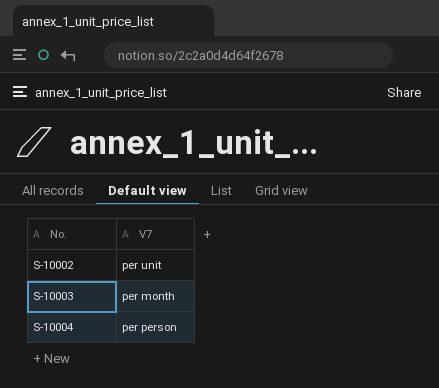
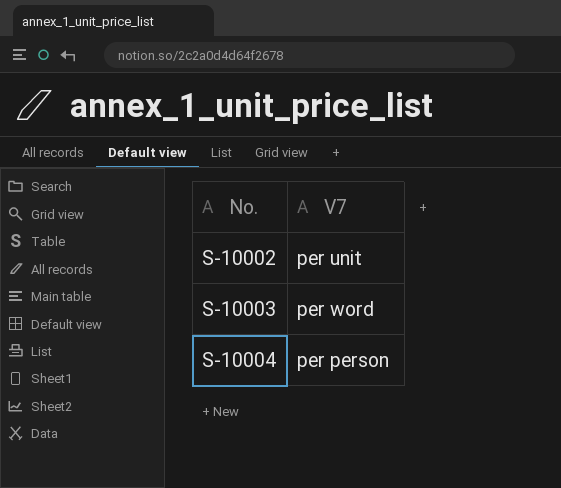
S-10003 | V7: per month -> per word

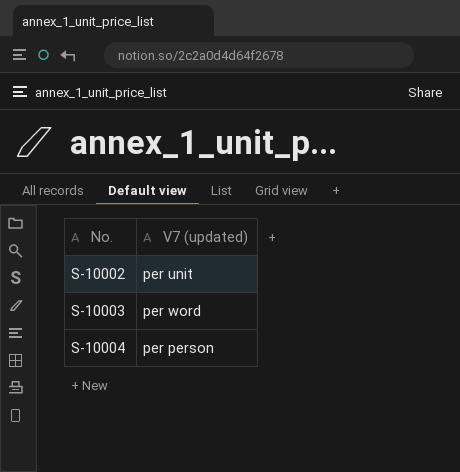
column name: V7 -> V7 (updated)

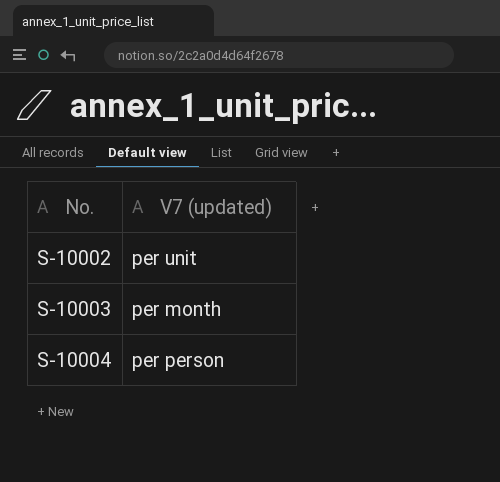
S-10003 | V7 (updated): per word -> per month

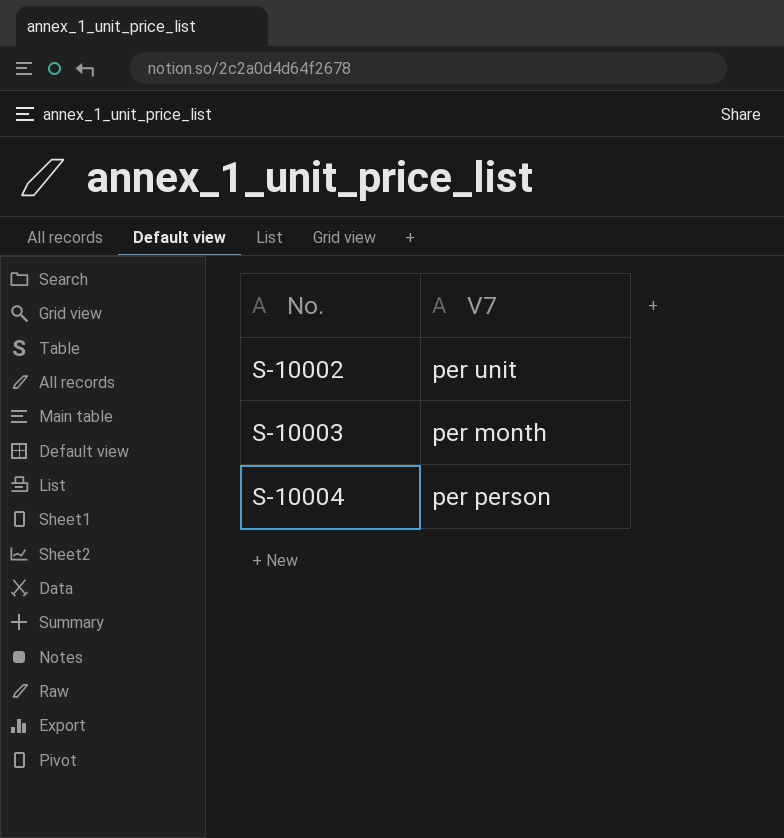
column name: V7 (updated) -> V7

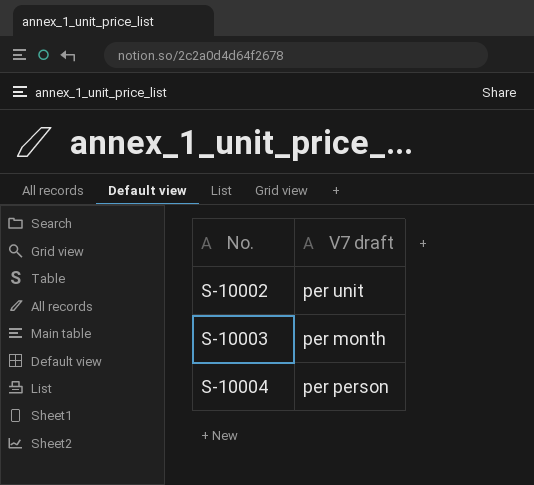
column name: V7 -> V7 draft

